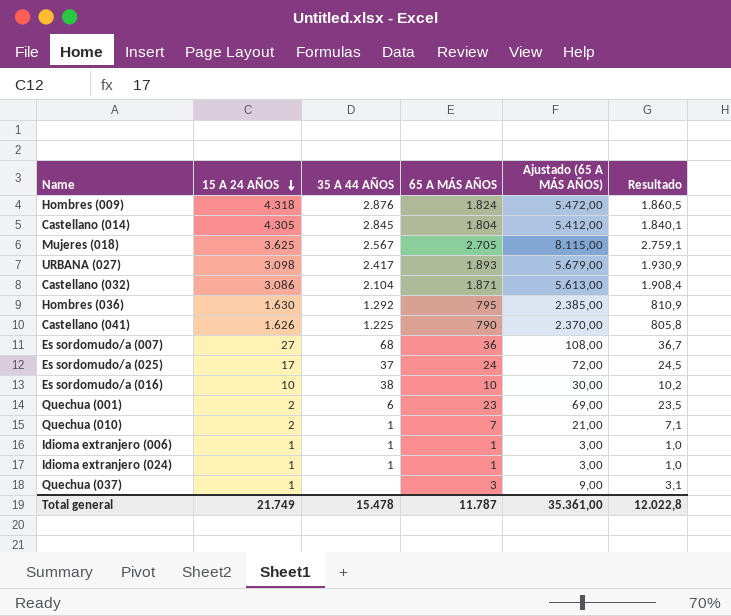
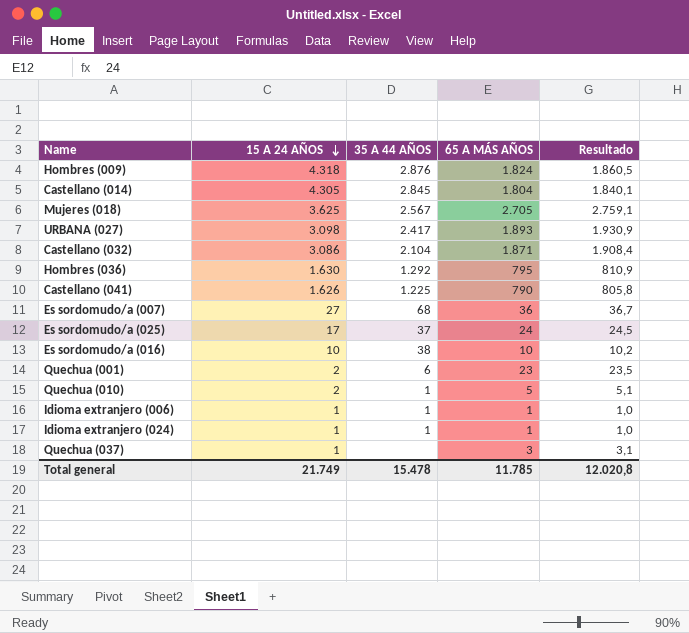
column Ajustado (65 A MÁS AÑOS) | formula: [65 A MÁS AÑOS] * 3 -> none
Quechua (010) | 65 A MÁS AÑOS: 7 -> 5
Quechua (010) | Resultado: 7,1 -> 5,1
Total general | 65 A MÁS AÑOS: 11.787 -> 11.785
Total general | Resultado: 12.022,8 -> 12.020,8

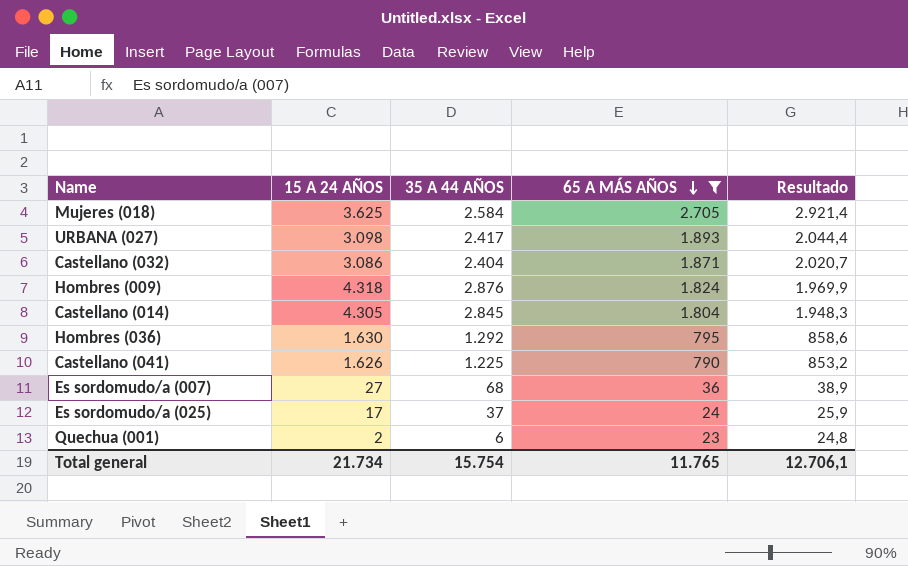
filter: none -> 65 A MÁS AÑOS >= 23
row order: 15 A 24 AÑOS descending -> 65 A MÁS AÑOS descending
column Resultado | formula: [65 A MÁS AÑOS] * 1,02 -> [65 A MÁS AÑOS] * 1,08
Mujeres (018) | 35 A 44 AÑOS: 2.567 -> 2.584
Castellano (032) | 35 A 44 AÑOS: 2.104 -> 2.404
Total general | 15 A 24 AÑOS: 21.749 -> 21.734
Total general | 35 A 44 AÑOS: 15.478 -> 15.754
Total general | 65 A MÁS AÑOS: 11.785 -> 11.765
Total general | Resultado: 12.020,8 -> 12.706,1

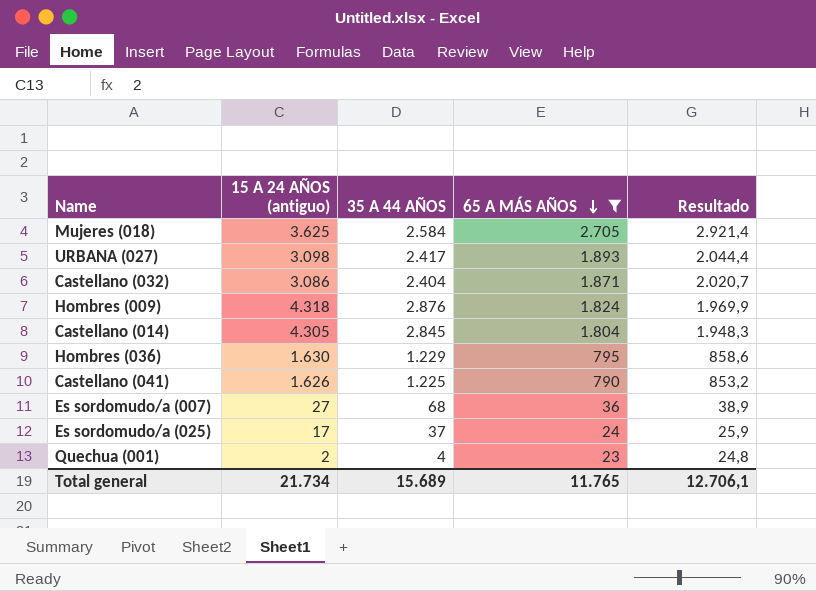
column name: 15 A 24 AÑOS -> 15 A 24 AÑOS (antiguo)
Hombres (036) | 35 A 44 AÑOS: 1.292 -> 1.229
Quechua (001) | 35 A 44 AÑOS: 6 -> 4
Total general | 35 A 44 AÑOS: 15.754 -> 15.689

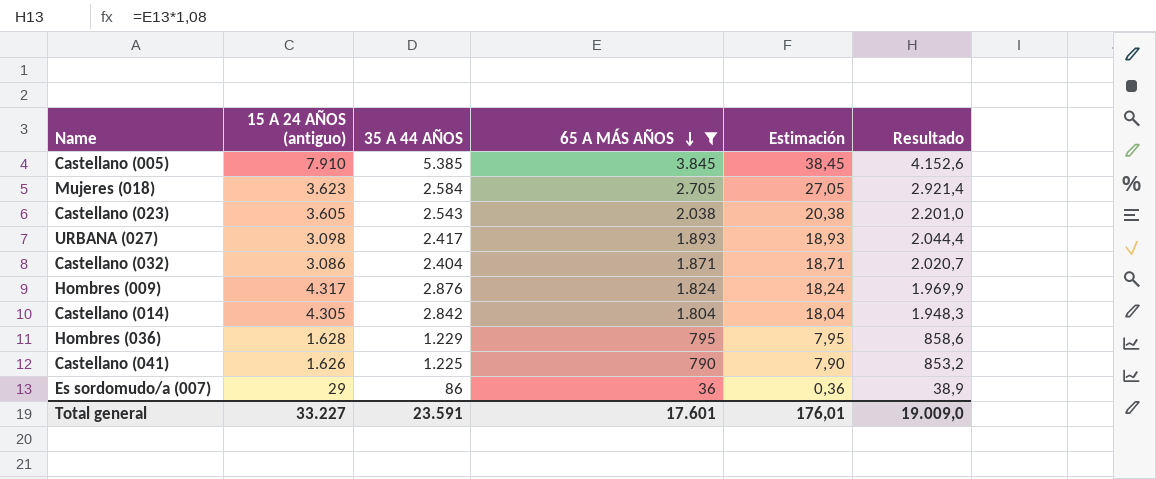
column Estimación | formula: none -> [65 A MÁS AÑOS] * 0,01
row Es sordomudo/a (025): 17 | 37 | 24 | 25,9 -> none
row Quechua (001): 2 | 4 | 23 | 24,8 -> none
row Castellano (005): none -> 7.910 | 5.385 | 3.845 | 38,45 | 4.152,6
Mujeres (018) | 15 A 24 AÑOS (antiguo): 3.625 -> 3.623
row Castellano (023): none -> 3.605 | 2.543 | 2.038 | 20,38 | 2.201,0
Hombres (009) | 15 A 24 AÑOS (antiguo): 4.318 -> 4.317
Castellano (014) | 35 A 44 AÑOS: 2.845 -> 2.842
Hombres (036) | 15 A 24 AÑOS (antiguo): 1.630 -> 1.628
Es sordomudo/a (007) | 15 A 24 AÑOS (antiguo): 27 -> 29
Es sordomudo/a (007) | 35 A 44 AÑOS: 68 -> 86
Total general | 15 A 24 AÑOS (antiguo): 21.734 -> 33.227
Total general | 35 A 44 AÑOS: 15.689 -> 23.591
Total general | 65 A MÁS AÑOS: 11.765 -> 17.601
Total general | Resultado: 12.706,1 -> 19.009,0

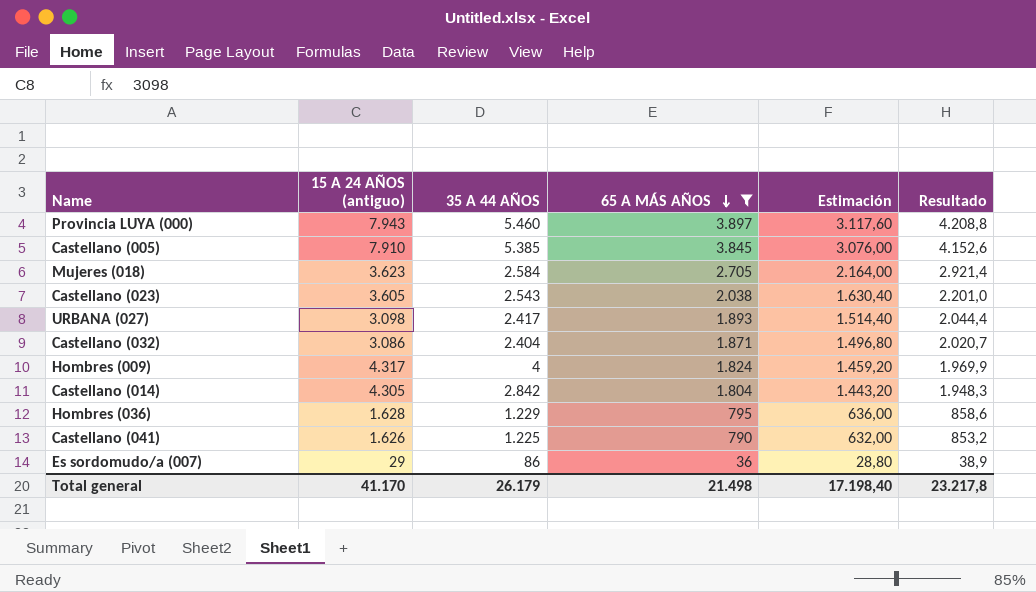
column Estimación | formula: [65 A MÁS AÑOS] * 0,01 -> [65 A MÁS AÑOS] * 0,8
row Provincia LUYA (000): none -> 7.943 | 5.460 | 3.897 | 3.117,60 | 4.208,8
Hombres (009) | 35 A 44 AÑOS: 2.876 -> 4
Total general | 15 A 24 AÑOS (antiguo): 33.227 -> 41.170
Total general | 35 A 44 AÑOS: 23.591 -> 26.179
Total general | 65 A MÁS AÑOS: 17.601 -> 21.498
Total general | Estimación: 176,01 -> 17.198,40
Total general | Resultado: 19.009,0 -> 23.217,8

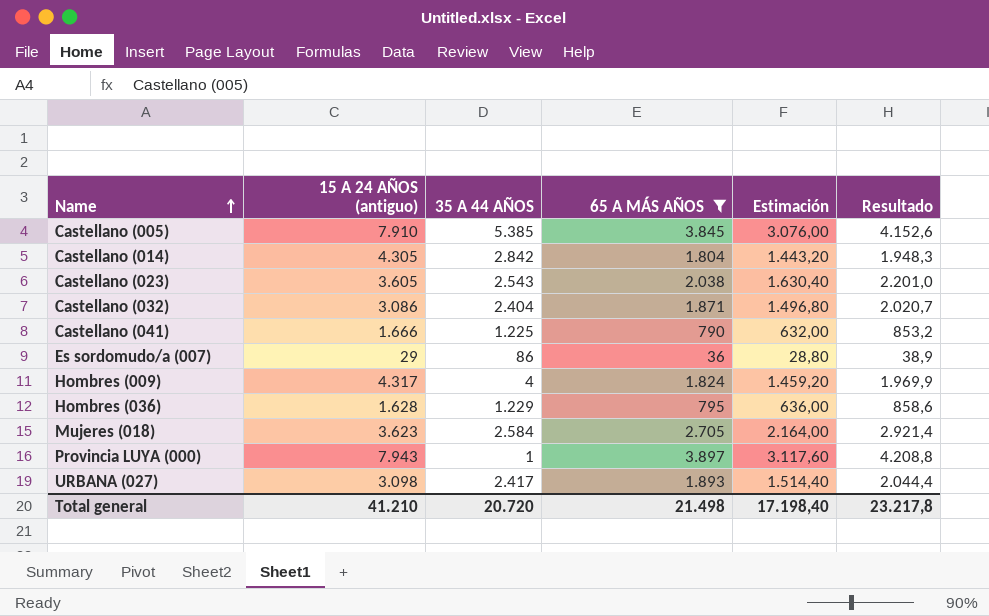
row order: 65 A MÁS AÑOS descending -> Name ascending
Castellano (041) | 15 A 24 AÑOS (antiguo): 1.626 -> 1.666
Provincia LUYA (000) | 35 A 44 AÑOS: 5.460 -> 1
Total general | 15 A 24 AÑOS (antiguo): 41.170 -> 41.210
Total general | 35 A 44 AÑOS: 26.179 -> 20.720

